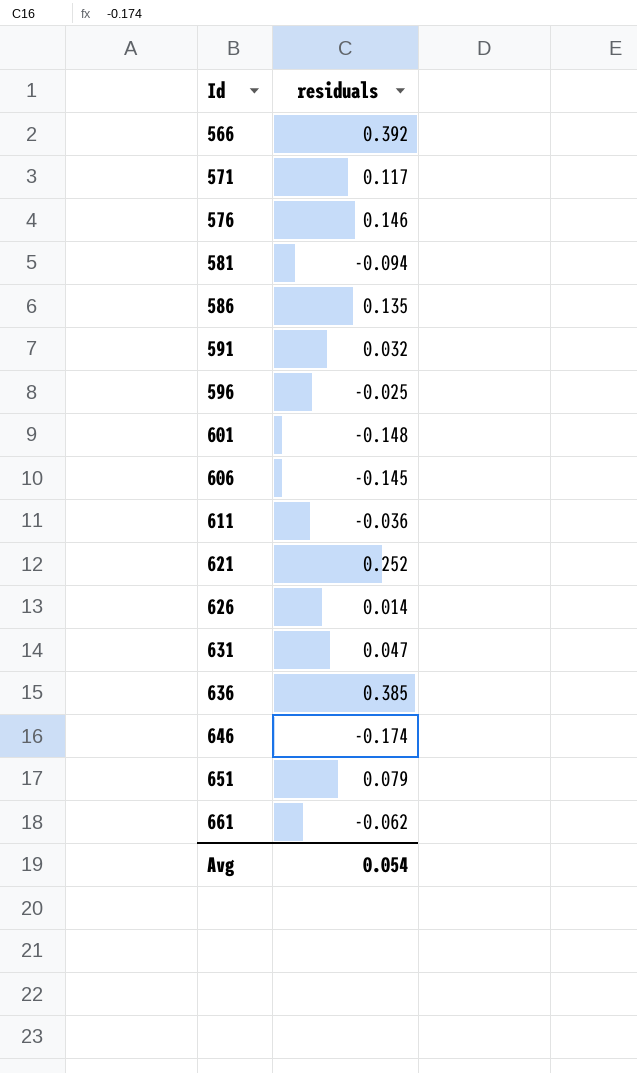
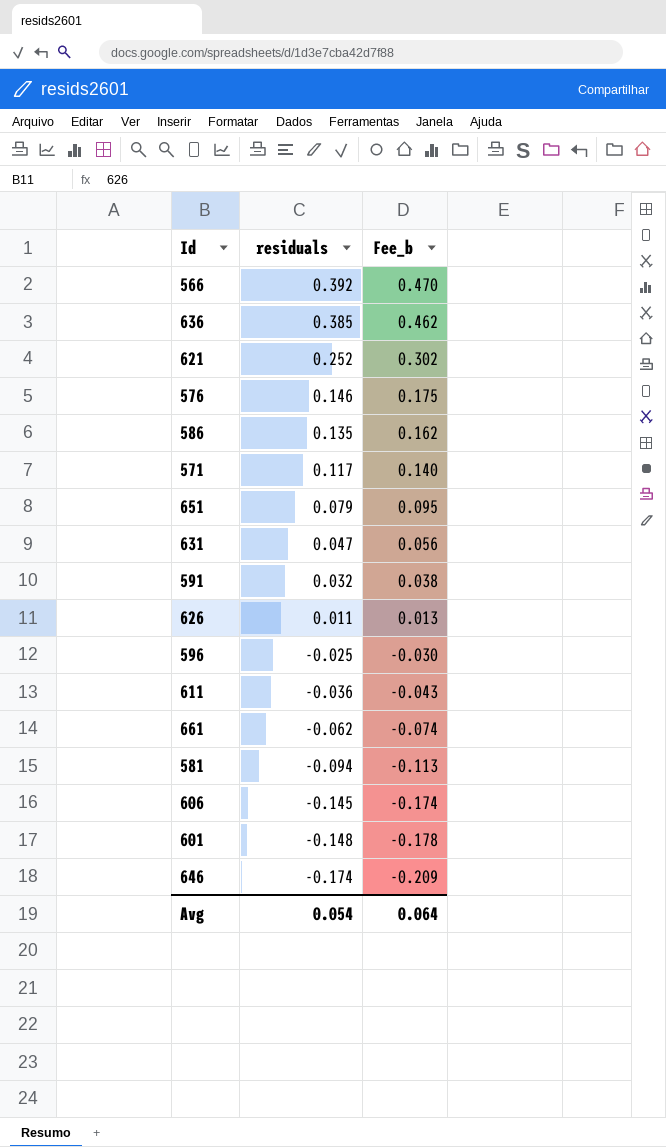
row order: Id ascending -> residuals descending
column Fee_b | formula: none -> [residuals] * 1.2
626 | residuals: 0.014 -> 0.011

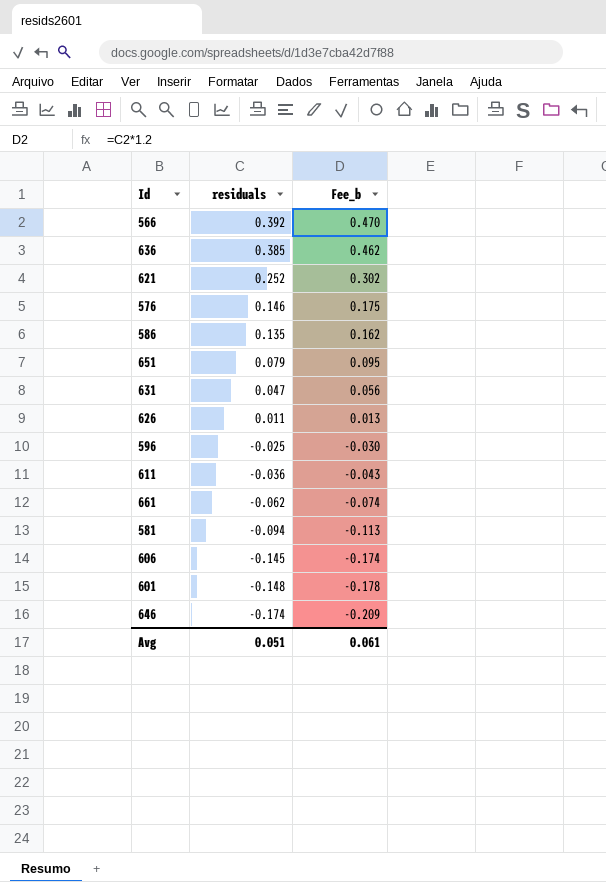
row 571: 0.117 | 0.140 -> none
row 591: 0.032 | 0.038 -> none
Avg | residuals: 0.054 -> 0.051
Avg | Fee_b: 0.064 -> 0.061

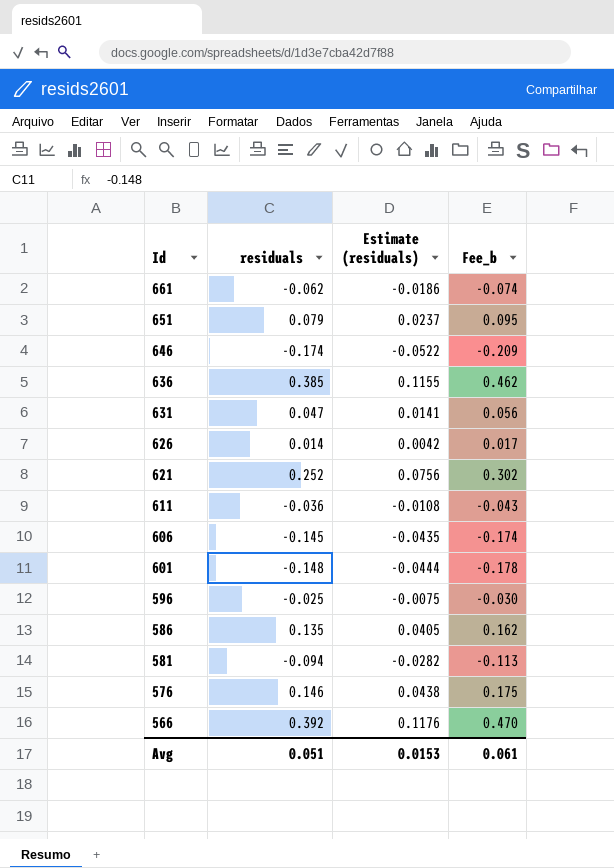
row order: residuals descending -> Id descending
column Estimate (residuals) | formula: none -> [residuals] * 0.3
626 | residuals: 0.011 -> 0.014
626 | Fee_b: 0.013 -> 0.017

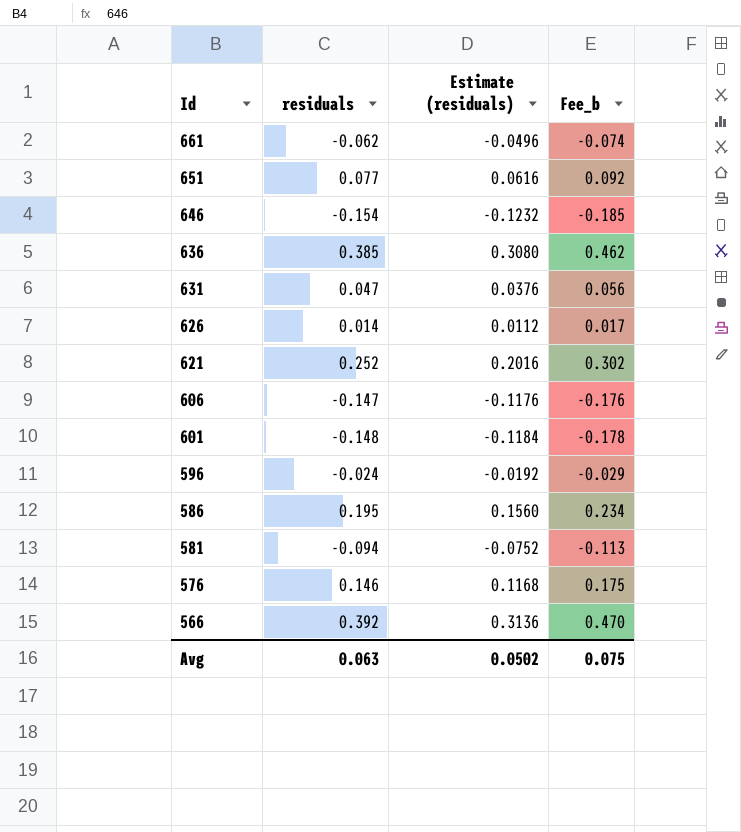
column Estimate (residuals) | formula: [residuals] * 0.3 -> [residuals] * 0.8
row 611: -0.036 | -0.0108 | -0.043 -> none
651 | residuals: 0.079 -> 0.077
651 | Fee_b: 0.095 -> 0.092
646 | residuals: -0.174 -> -0.154
646 | Fee_b: -0.209 -> -0.185
606 | residuals: -0.145 -> -0.147
606 | Fee_b: -0.174 -> -0.176
596 | residuals: -0.025 -> -0.024
596 | Fee_b: -0.030 -> -0.029
586 | residuals: 0.135 -> 0.195
586 | Fee_b: 0.162 -> 0.234
Avg | residuals: 0.051 -> 0.063
Avg | Estimate (residuals): 0.0153 -> 0.0502
Avg | Fee_b: 0.061 -> 0.075

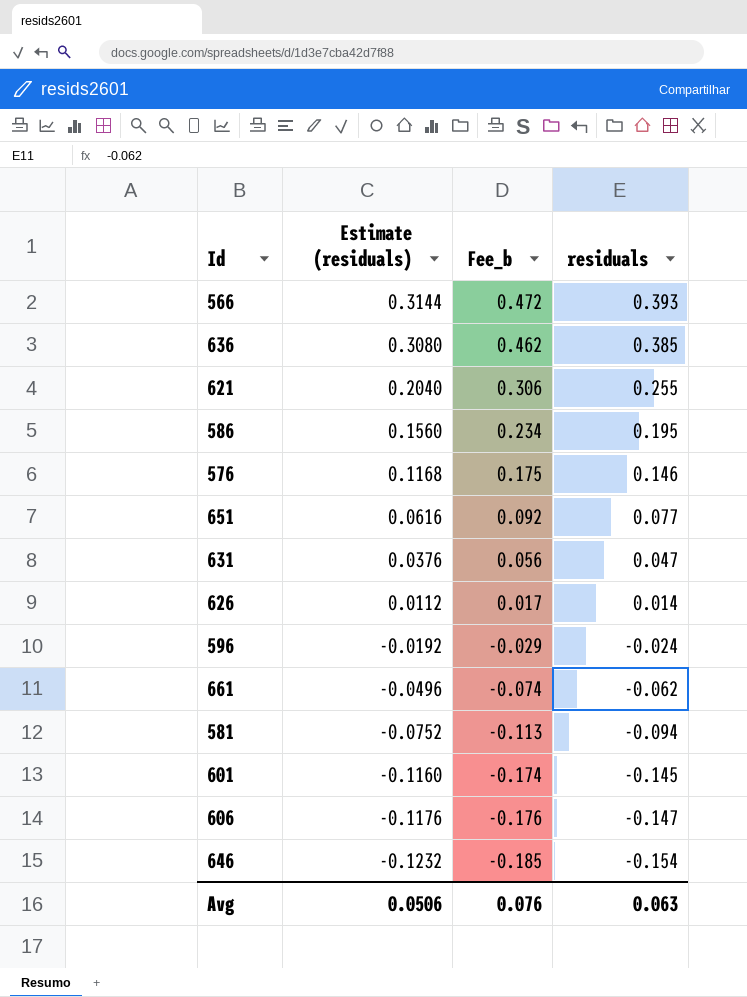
row order: Id descending -> Estimate (residuals) descending
column residuals | position: 2 -> 4
566 | Estimate (residuals): 0.3136 -> 0.3144
566 | Fee_b: 0.470 -> 0.472
566 | residuals: 0.392 -> 0.393
621 | Estimate (residuals): 0.2016 -> 0.2040
621 | Fee_b: 0.302 -> 0.306
621 | residuals: 0.252 -> 0.255
601 | Estimate (residuals): -0.1184 -> -0.1160
601 | Fee_b: -0.178 -> -0.174
601 | residuals: -0.148 -> -0.145
Avg | Estimate (residuals): 0.0502 -> 0.0506
Avg | Fee_b: 0.075 -> 0.076

